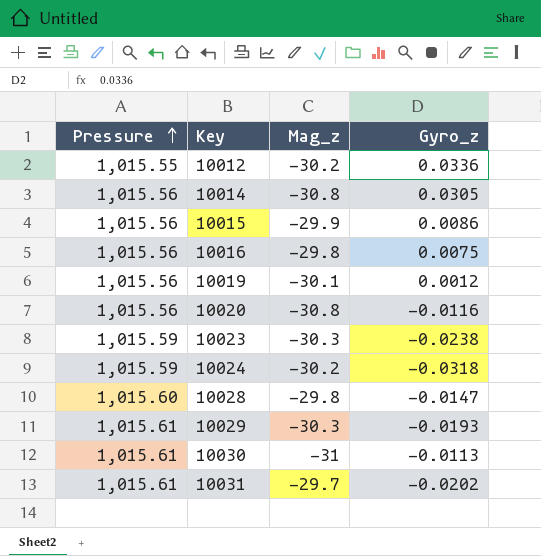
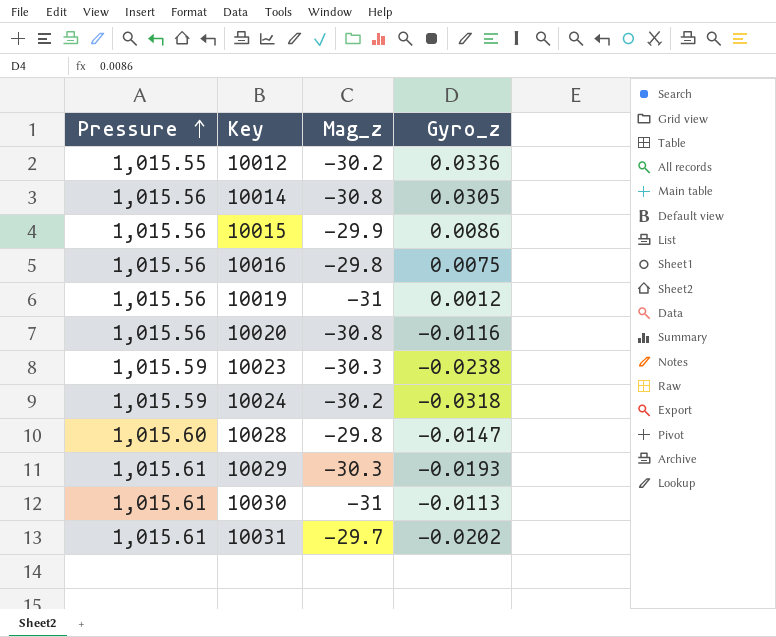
10019 | Mag_z: -30.1 -> -31

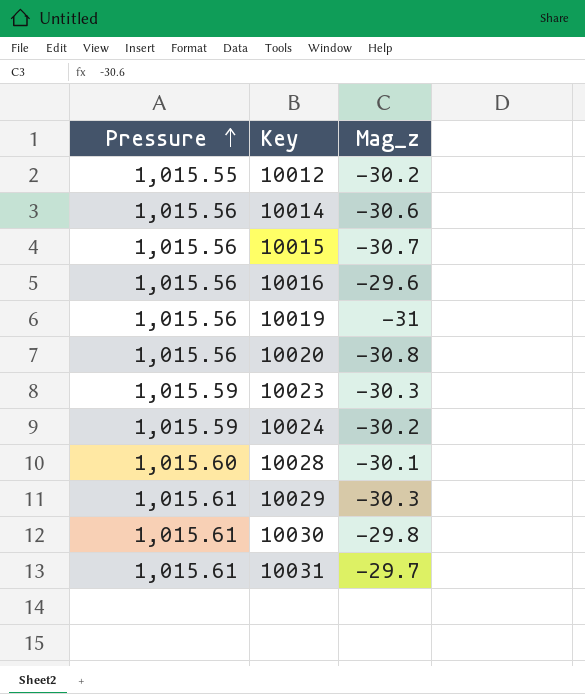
column Gyro_z | position: 4 -> none
10014 | Mag_z: -30.8 -> -30.6
10015 | Mag_z: -29.9 -> -30.7
10016 | Mag_z: -29.8 -> -29.6
10028 | Mag_z: -29.8 -> -30.1
10030 | Mag_z: -31 -> -29.8

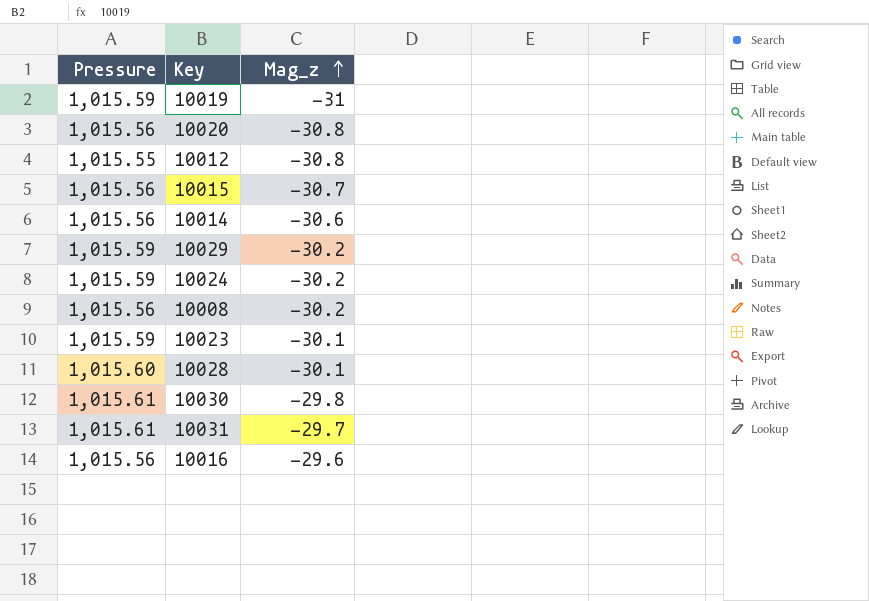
row order: Pressure ascending -> Mag_z ascending
10019 | Pressure: 1,015.56 -> 1,015.59
10012 | Mag_z: -30.2 -> -30.8
10029 | Pressure: 1,015.61 -> 1,015.59
10029 | Mag_z: -30.3 -> -30.2
row 10008: none -> 1,015.56 | -30.2
10023 | Mag_z: -30.3 -> -30.1

